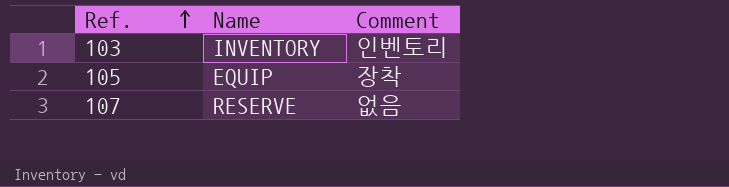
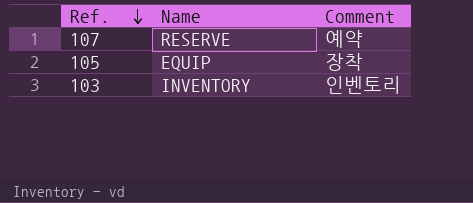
row order: Ref. ascending -> Ref. descending
107 | Comment: 없음 -> 예약

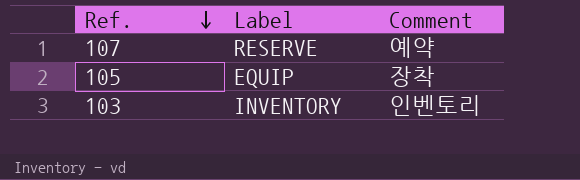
column name: Name -> Label

